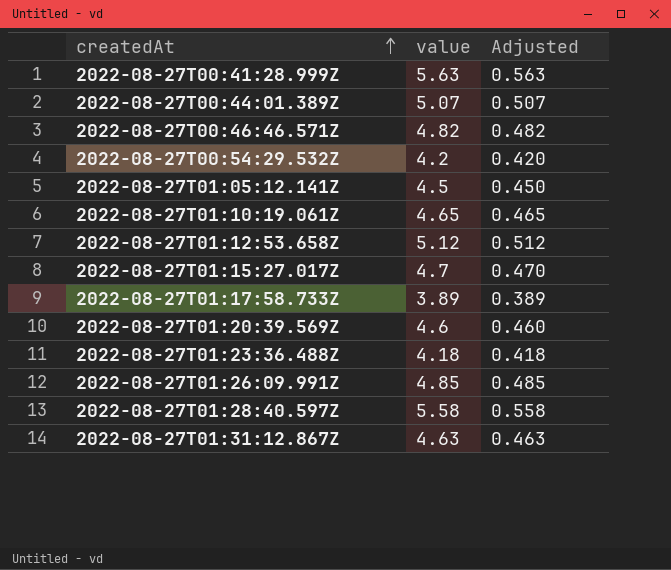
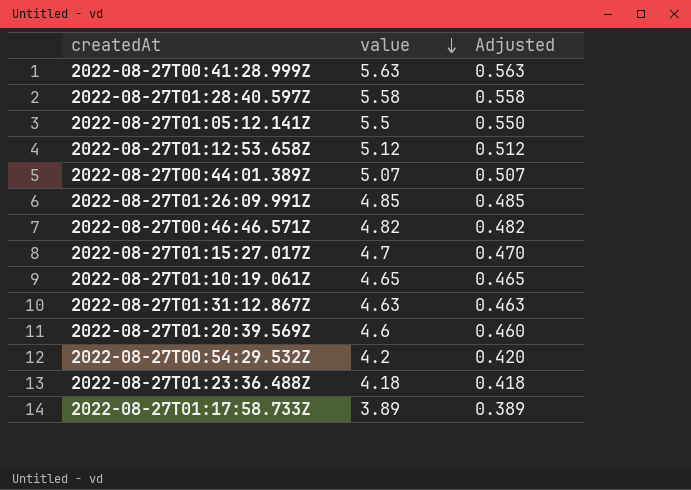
row order: createdAt ascending -> value descending
2022-08-27T01:05:12.141Z | value: 4.5 -> 5.5
2022-08-27T01:05:12.141Z | Adjusted: 0.450 -> 0.550

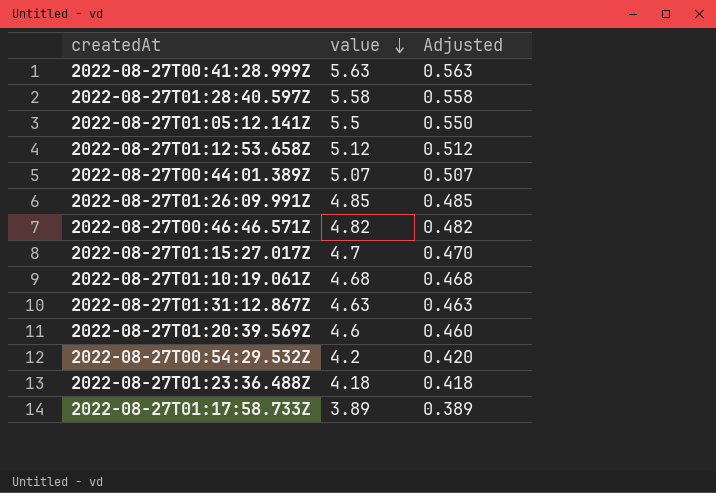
2022-08-27T01:10:19.061Z | value: 4.65 -> 4.68
2022-08-27T01:10:19.061Z | Adjusted: 0.465 -> 0.468

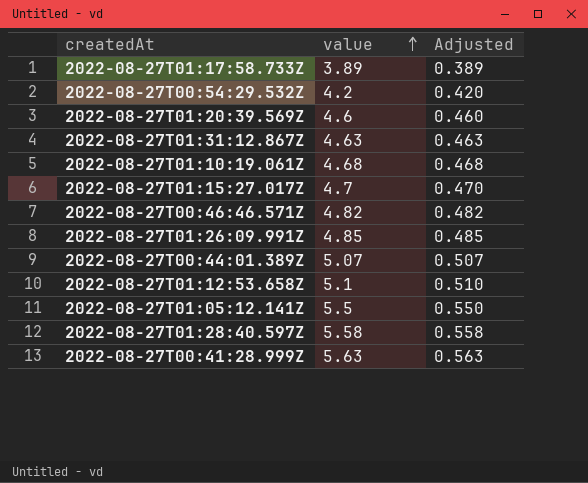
row order: value descending -> value ascending
row 2022-08-27T01:23:36.488Z: 4.18 | 0.418 -> none
2022-08-27T01:12:53.658Z | value: 5.12 -> 5.1
2022-08-27T01:12:53.658Z | Adjusted: 0.512 -> 0.510

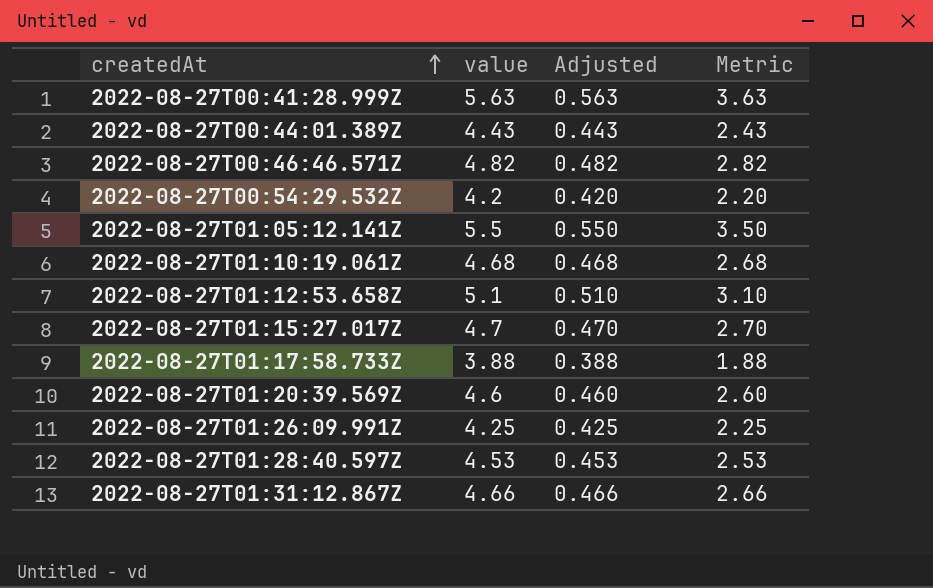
row order: value ascending -> createdAt ascending
column Metric | formula: none -> [value] - 2
2022-08-27T00:44:01.389Z | value: 5.07 -> 4.43
2022-08-27T00:44:01.389Z | Adjusted: 0.507 -> 0.443
2022-08-27T01:17:58.733Z | value: 3.89 -> 3.88
2022-08-27T01:17:58.733Z | Adjusted: 0.389 -> 0.388
2022-08-27T01:26:09.991Z | value: 4.85 -> 4.25
2022-08-27T01:26:09.991Z | Adjusted: 0.485 -> 0.425
2022-08-27T01:28:40.597Z | value: 5.58 -> 4.53
2022-08-27T01:28:40.597Z | Adjusted: 0.558 -> 0.453
2022-08-27T01:31:12.867Z | value: 4.63 -> 4.66
2022-08-27T01:31:12.867Z | Adjusted: 0.463 -> 0.466

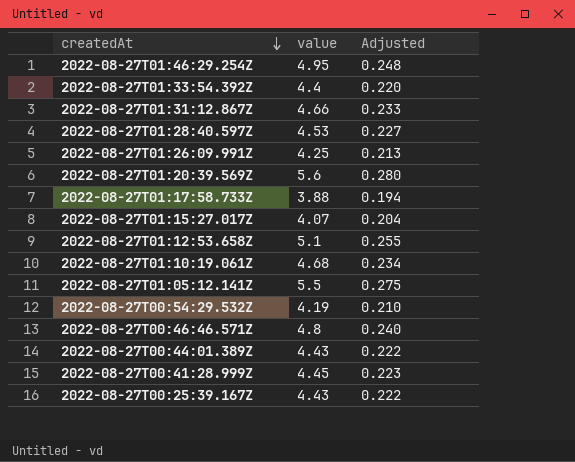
row order: createdAt ascending -> createdAt descending
column Metric | formula: [value] - 2 -> none
column Adjusted | formula: [value] * 0.1 -> [value] * 0.05
row 2022-08-27T01:46:29.254Z: none -> 4.95 | 0.248
row 2022-08-27T01:33:54.392Z: none -> 4.4 | 0.220
2022-08-27T01:20:39.569Z | value: 4.6 -> 5.6
2022-08-27T01:15:27.017Z | value: 4.7 -> 4.07
2022-08-27T00:54:29.532Z | value: 4.2 -> 4.19
2022-08-27T00:46:46.571Z | value: 4.82 -> 4.8
2022-08-27T00:41:28.999Z | value: 5.63 -> 4.45
row 2022-08-27T00:25:39.167Z: none -> 4.43 | 0.222

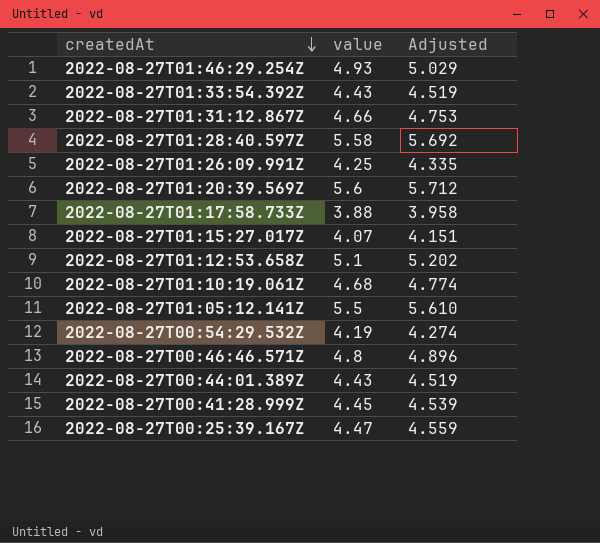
column Adjusted | formula: [value] * 0.05 -> [value] * 1.02
2022-08-27T01:46:29.254Z | value: 4.95 -> 4.93
2022-08-27T01:33:54.392Z | value: 4.4 -> 4.43
2022-08-27T01:28:40.597Z | value: 4.53 -> 5.58
2022-08-27T00:25:39.167Z | value: 4.43 -> 4.47

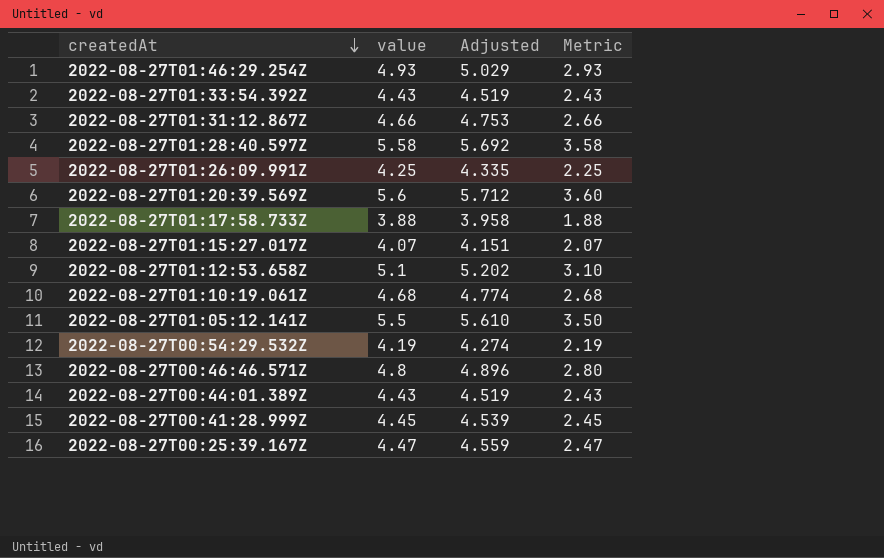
column Metric | formula: none -> [value] - 2

